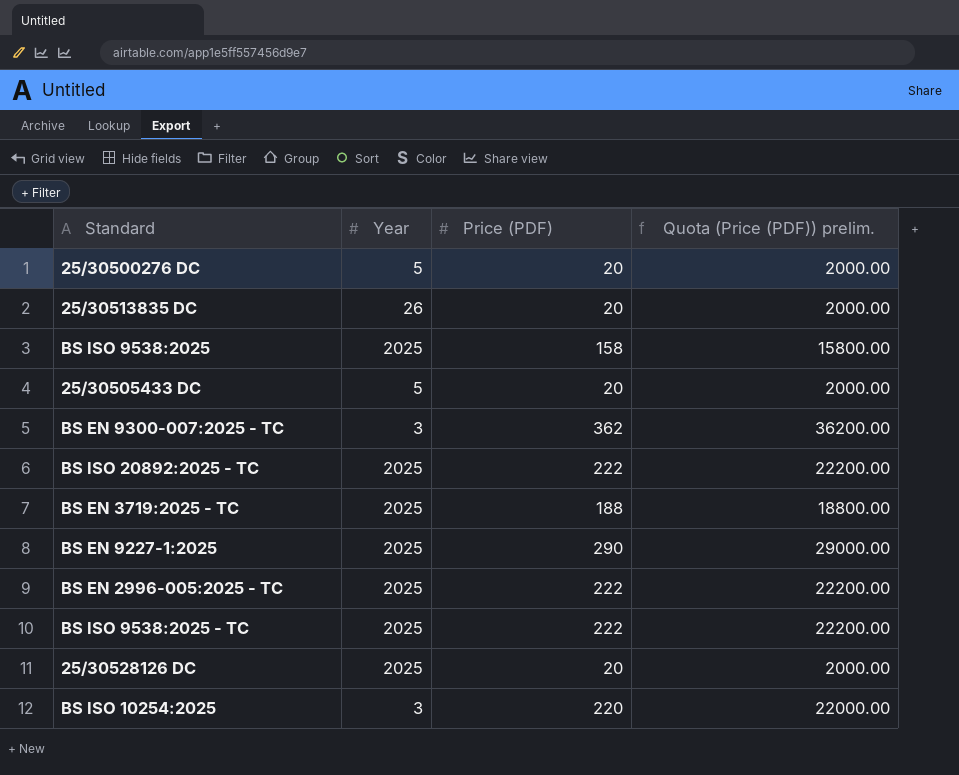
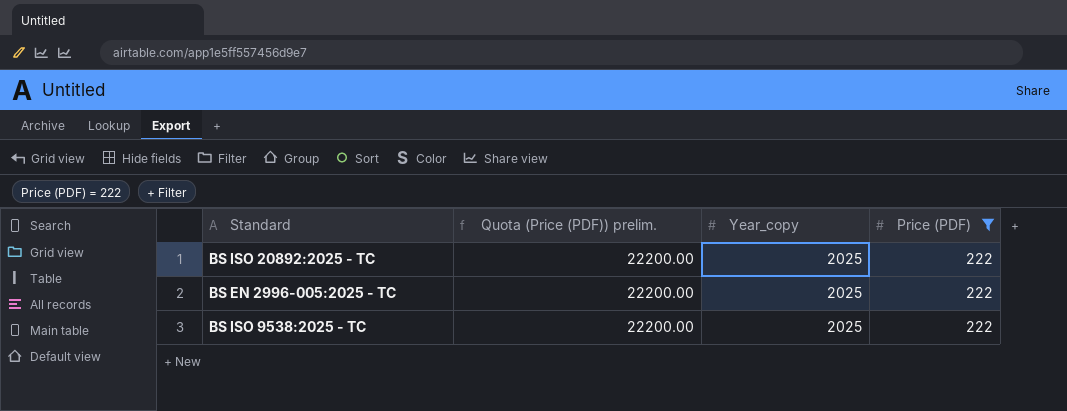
filter: none -> Price (PDF) = 222
column Quota (Price (PDF)) prelim. | position: 4 -> 2
column name: Year -> Year_copy

